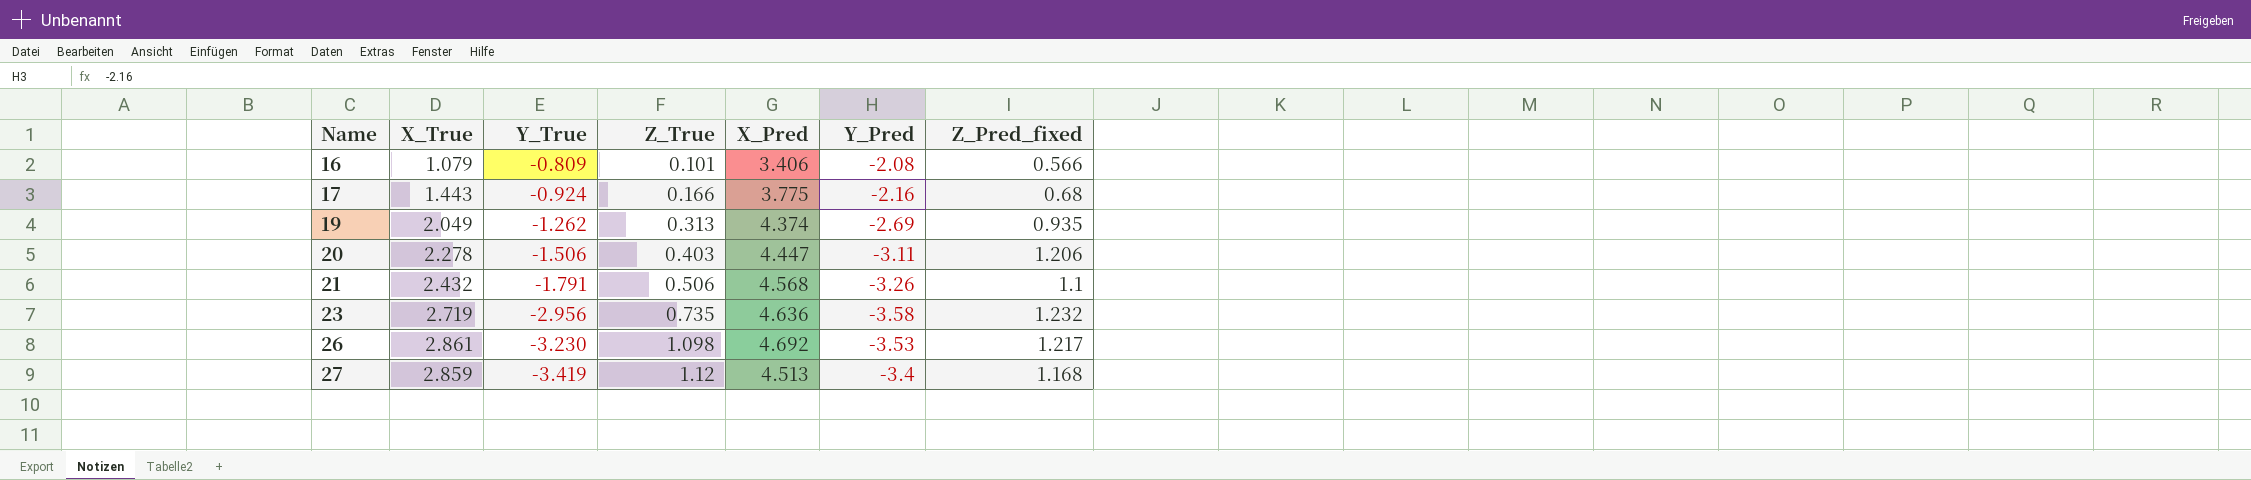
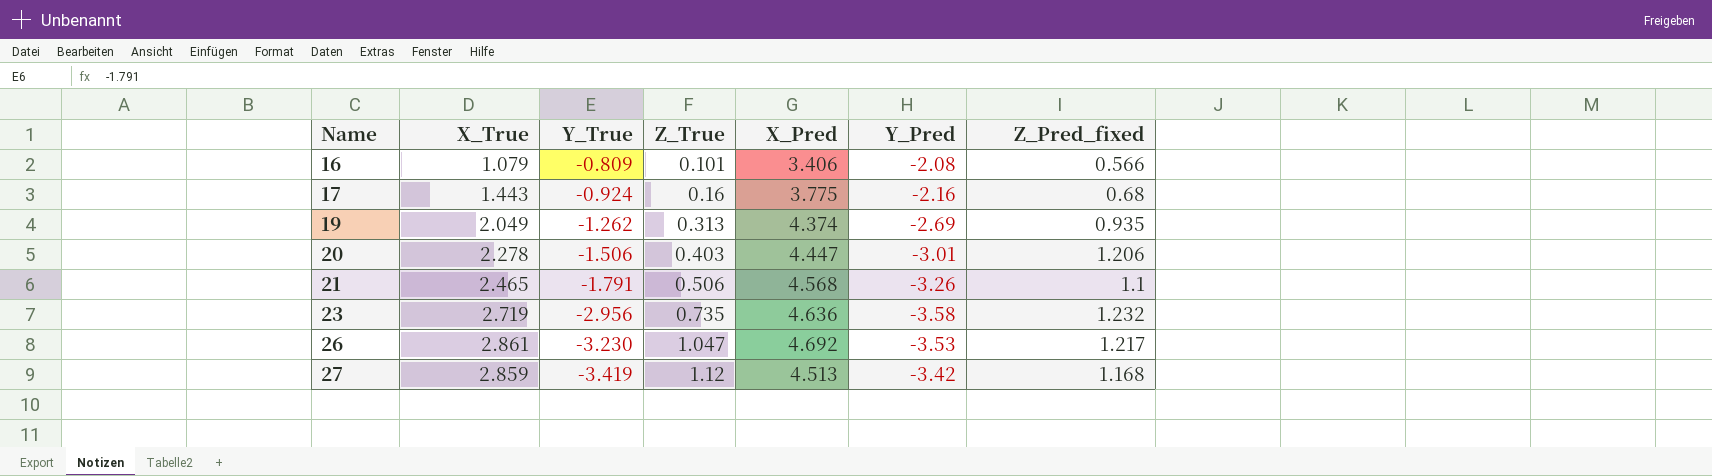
17 | Z_True: 0.166 -> 0.16
20 | Y_Pred: -3.11 -> -3.01
21 | X_True: 2.432 -> 2.465
26 | Z_True: 1.098 -> 1.047
27 | Y_Pred: -3.4 -> -3.42

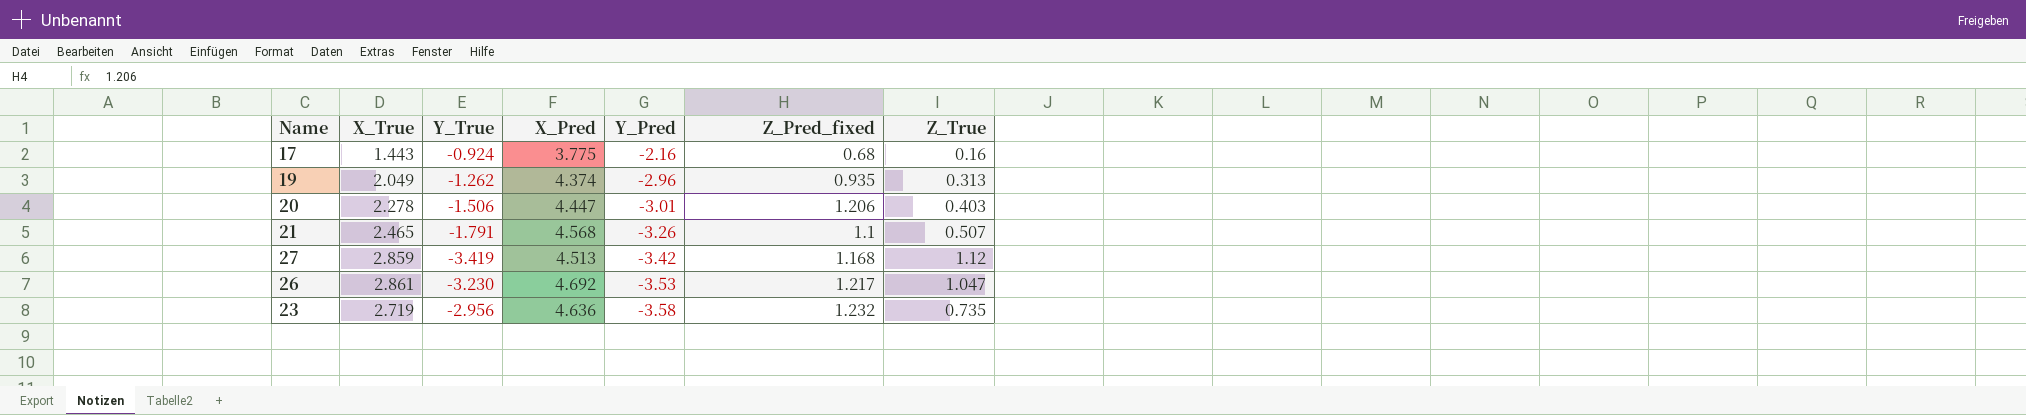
row order: Name ascending -> Y_Pred descending
column Z_True | position: 4 -> 7
row 16: 1.079 | -0.809 | 0.101 | 3.406 | -2.08 | 0.566 -> none
19 | Y_Pred: -2.69 -> -2.96
21 | Z_True: 0.506 -> 0.507

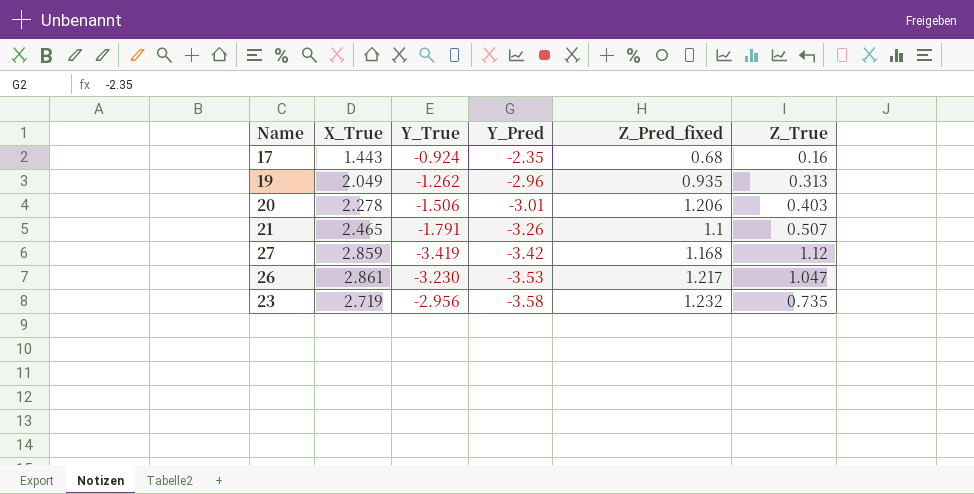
column X_Pred | position: 4 -> none
17 | Y_Pred: -2.16 -> -2.35

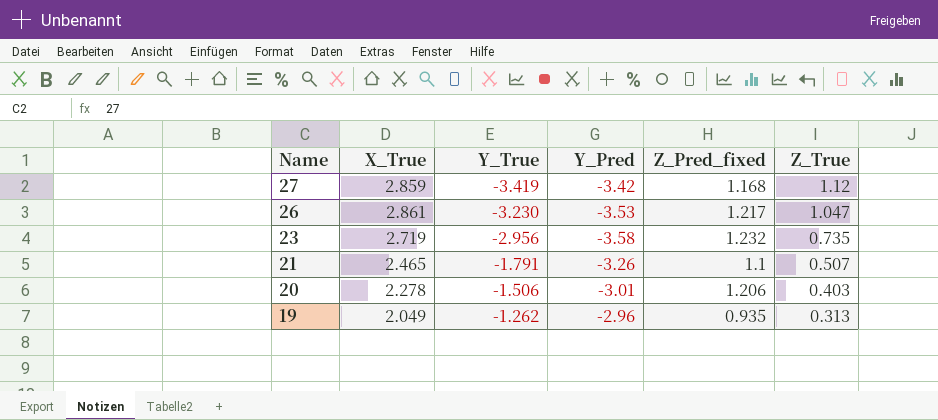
row order: Y_Pred descending -> Name descending
row 17: 1.443 | -0.924 | -2.35 | 0.68 | 0.16 -> none

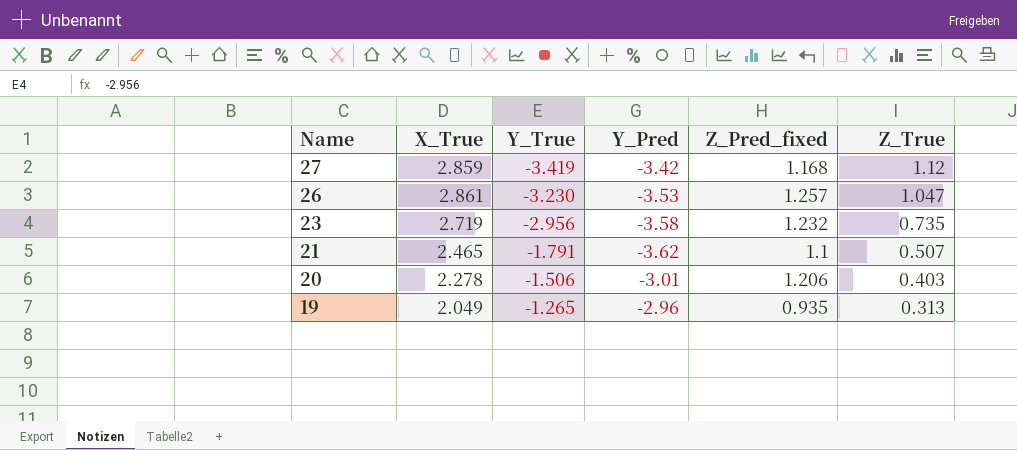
26 | Z_Pred_fixed: 1.217 -> 1.257
21 | Y_Pred: -3.26 -> -3.62
19 | Y_True: -1.262 -> -1.265

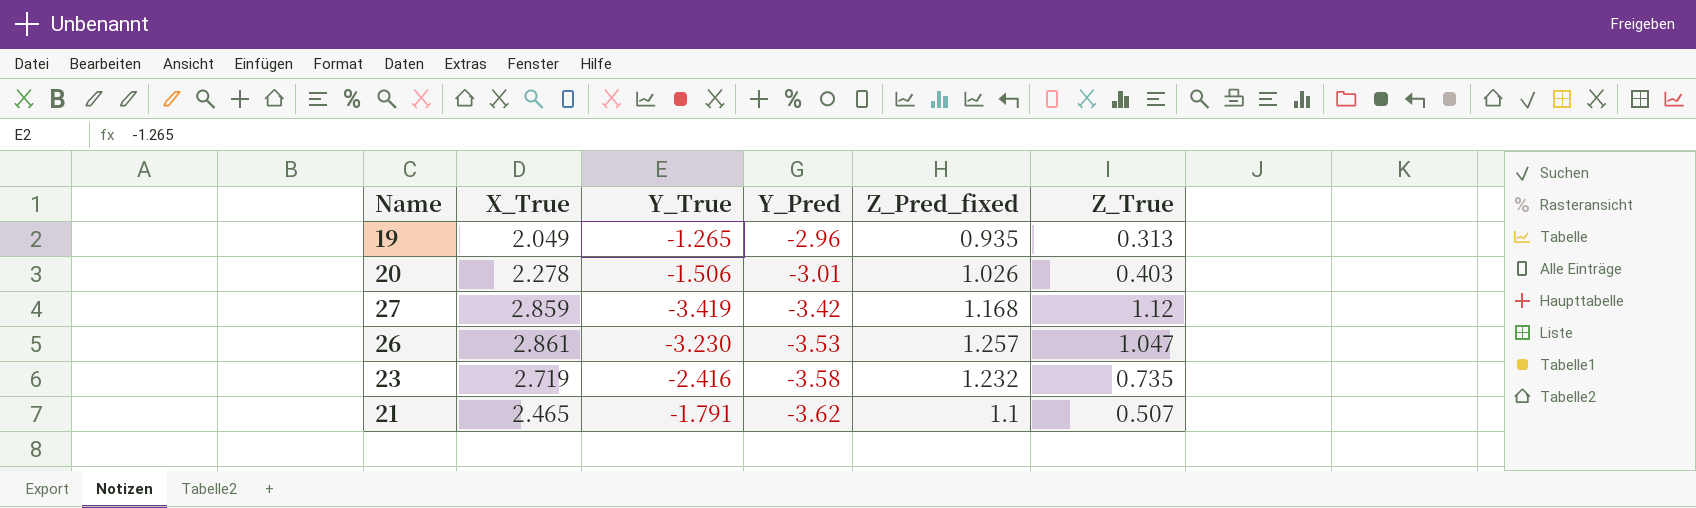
row order: Name descending -> Y_Pred descending
20 | Z_Pred_fixed: 1.206 -> 1.026
23 | Y_True: -2.956 -> -2.416

